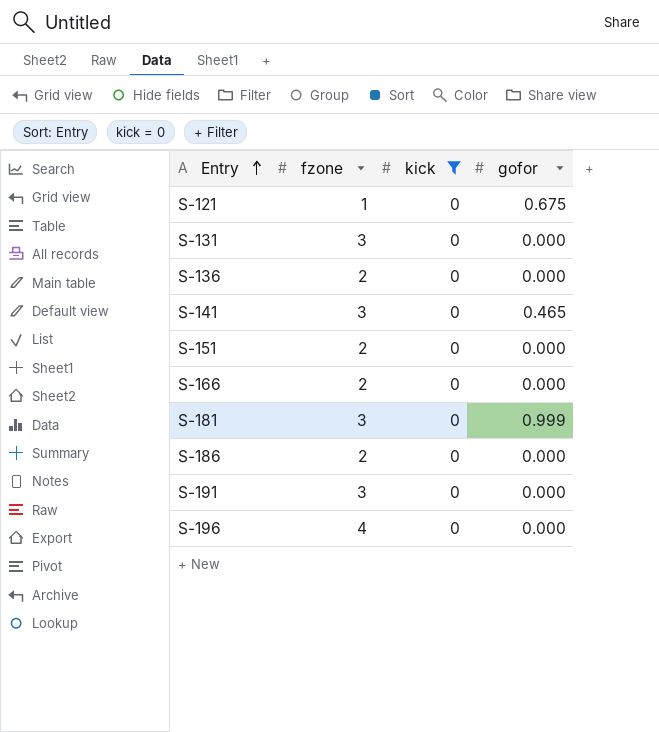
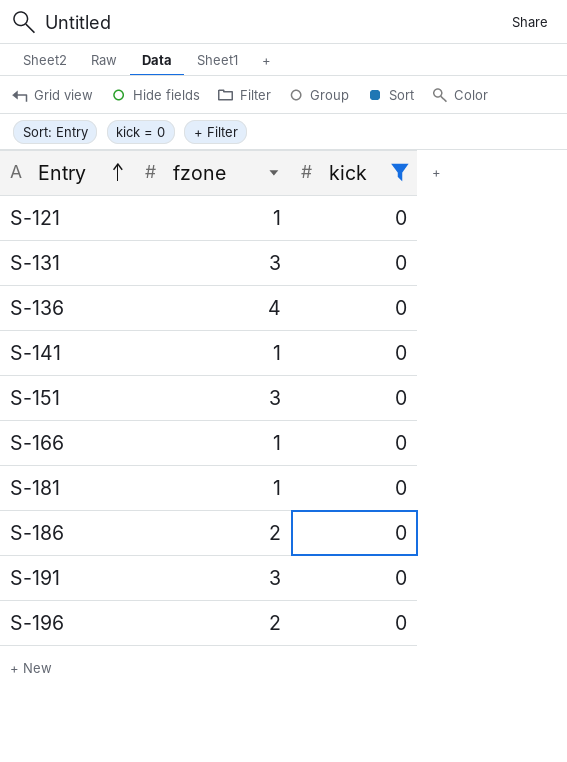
column gofor | position: 4 -> none
S-136 | fzone: 2 -> 4
S-141 | fzone: 3 -> 1
S-151 | fzone: 2 -> 3
S-166 | fzone: 2 -> 1
S-181 | fzone: 3 -> 1
S-196 | fzone: 4 -> 2

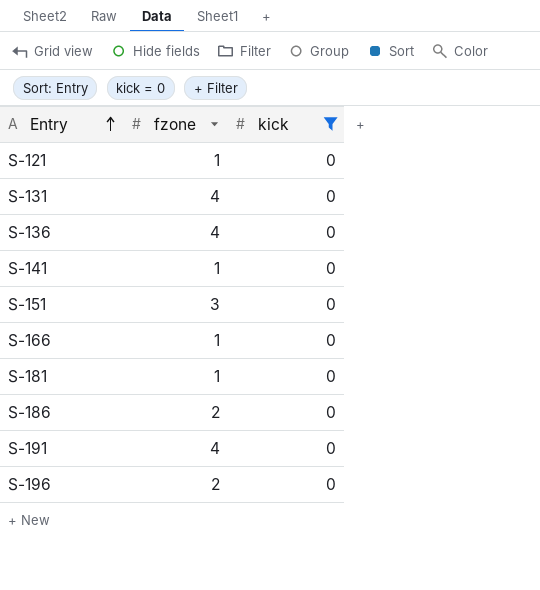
S-131 | fzone: 3 -> 4
S-191 | fzone: 3 -> 4

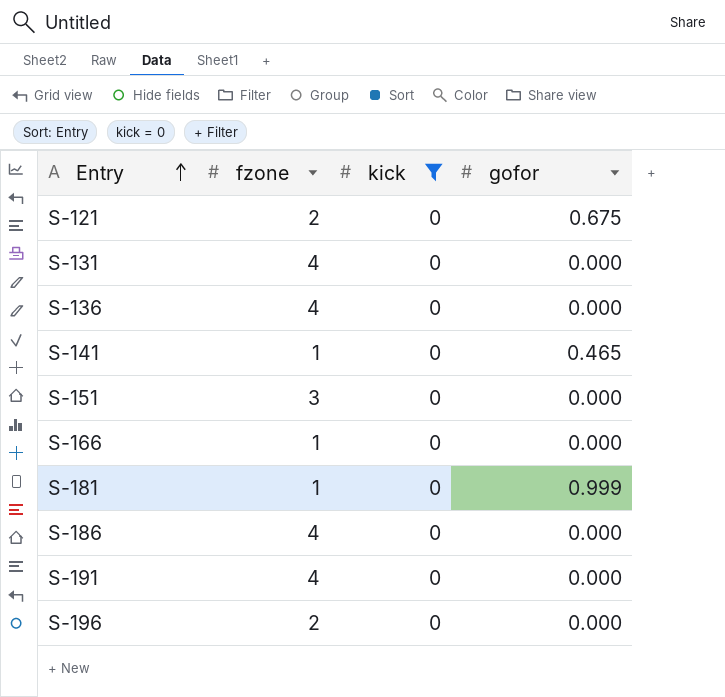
column gofor | position: none -> 4
S-121 | fzone: 1 -> 2
S-186 | fzone: 2 -> 4

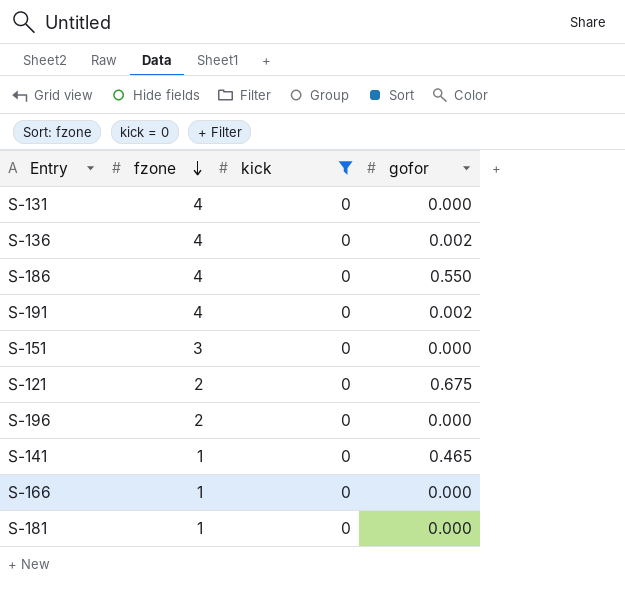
row order: Entry ascending -> fzone descending
S-136 | gofor: 0.000 -> 0.002
S-186 | gofor: 0.000 -> 0.550
S-191 | gofor: 0.000 -> 0.002
S-181 | gofor: 0.999 -> 0.000

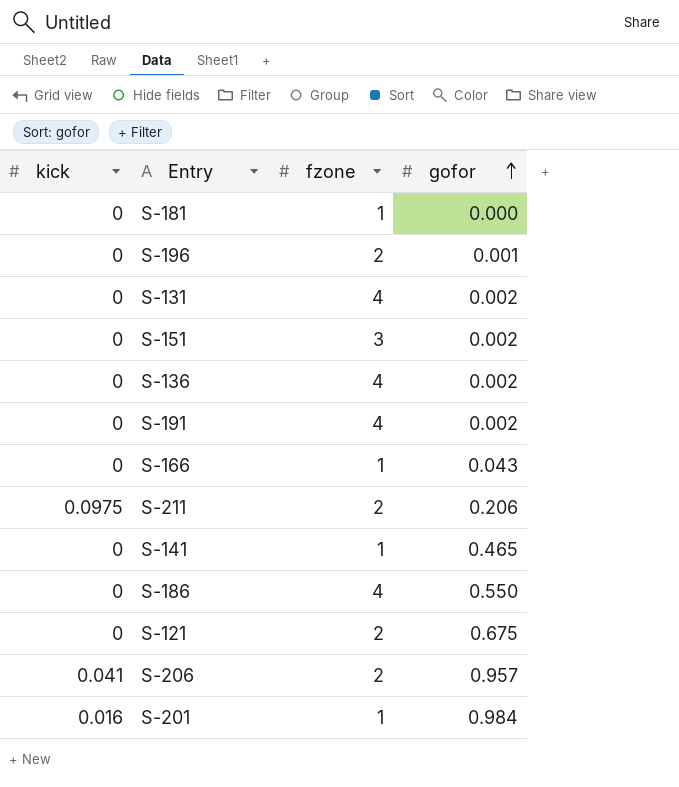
filter: kick = 0 -> none
row order: fzone descending -> gofor ascending
column kick | position: 3 -> 1
S-196 | gofor: 0.000 -> 0.001
S-131 | gofor: 0.000 -> 0.002
S-151 | gofor: 0.000 -> 0.002
S-166 | gofor: 0.000 -> 0.043

